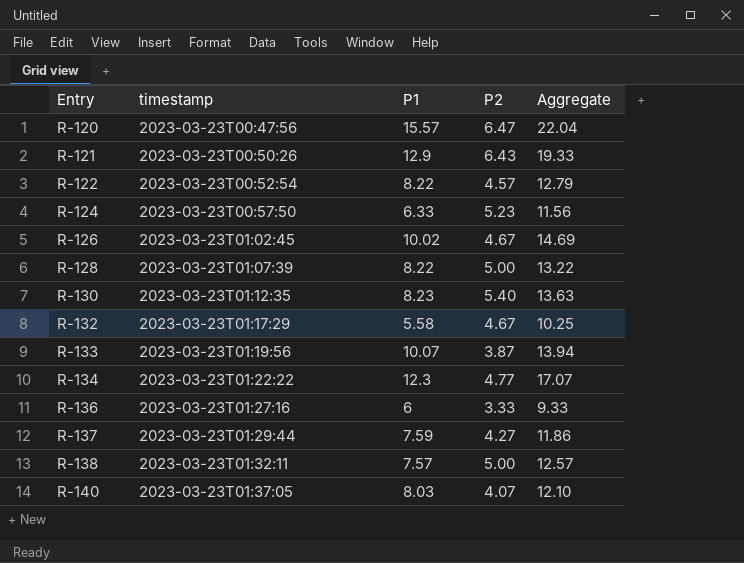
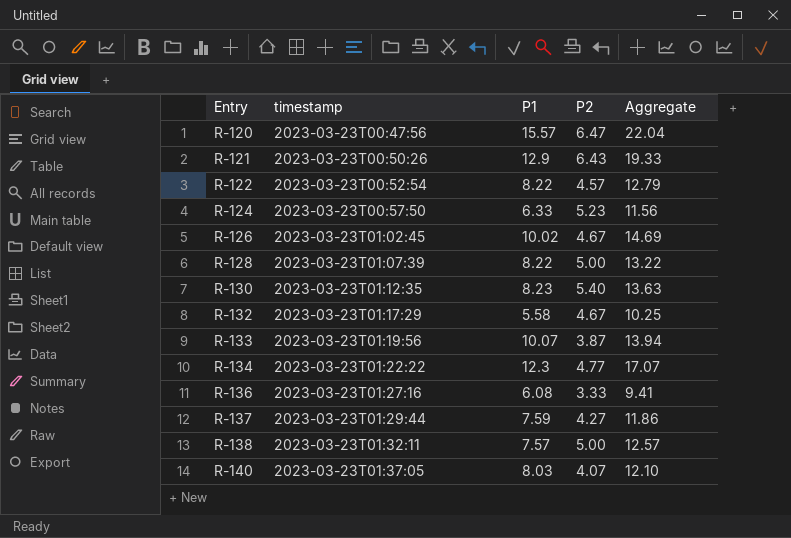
R-136 | P1: 6 -> 6.08
R-136 | Aggregate: 9.33 -> 9.41

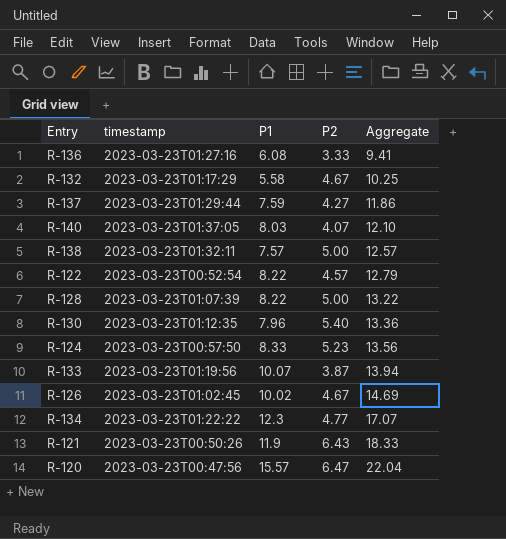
row order: Entry ascending -> Aggregate ascending
R-130 | P1: 8.23 -> 7.96
R-130 | Aggregate: 13.63 -> 13.36
R-124 | P1: 6.33 -> 8.33
R-124 | Aggregate: 11.56 -> 13.56
R-121 | P1: 12.9 -> 11.9
R-121 | Aggregate: 19.33 -> 18.33

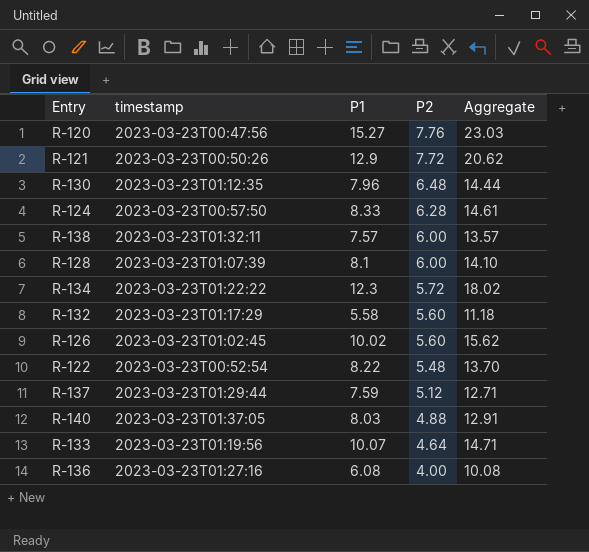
row order: Aggregate ascending -> P2 descending
R-120 | P1: 15.57 -> 15.27
R-120 | P2: 6.47 -> 7.76
R-120 | Aggregate: 22.04 -> 23.03
R-121 | P1: 11.9 -> 12.9
R-121 | P2: 6.43 -> 7.72
R-121 | Aggregate: 18.33 -> 20.62
R-130 | P2: 5.40 -> 6.48
R-130 | Aggregate: 13.36 -> 14.44
R-124 | P2: 5.23 -> 6.28
R-124 | Aggregate: 13.56 -> 14.61
R-138 | P2: 5.00 -> 6.00
R-138 | Aggregate: 12.57 -> 13.57
R-128 | P1: 8.22 -> 8.1
R-128 | P2: 5.00 -> 6.00
R-128 | Aggregate: 13.22 -> 14.10
R-134 | P2: 4.77 -> 5.72
R-134 | Aggregate: 17.07 -> 18.02
R-132 | P2: 4.67 -> 5.60
R-132 | Aggregate: 10.25 -> 11.18
R-126 | P2: 4.67 -> 5.60
R-126 | Aggregate: 14.69 -> 15.62
R-122 | P2: 4.57 -> 5.48
R-122 | Aggregate: 12.79 -> 13.70
R-137 | P2: 4.27 -> 5.12
R-137 | Aggregate: 11.86 -> 12.71
R-140 | P2: 4.07 -> 4.88
R-140 | Aggregate: 12.10 -> 12.91
R-133 | P2: 3.87 -> 4.64
R-133 | Aggregate: 13.94 -> 14.71
R-136 | P2: 3.33 -> 4.00
R-136 | Aggregate: 9.41 -> 10.08

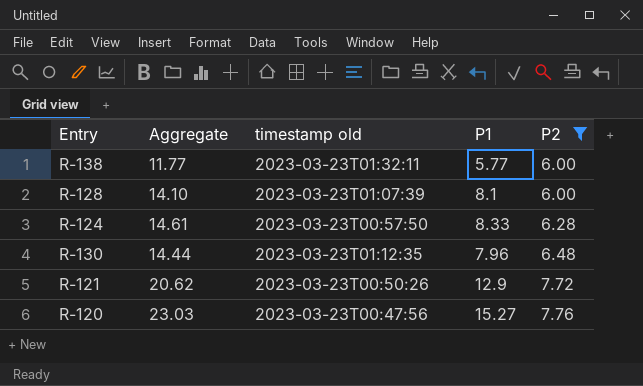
filter: none -> P2 >= 6.00
row order: P2 descending -> P2 ascending
column Aggregate | position: 5 -> 2
column name: timestamp -> timestamp old
R-138 | Aggregate: 13.57 -> 11.77
R-138 | P1: 7.57 -> 5.77

